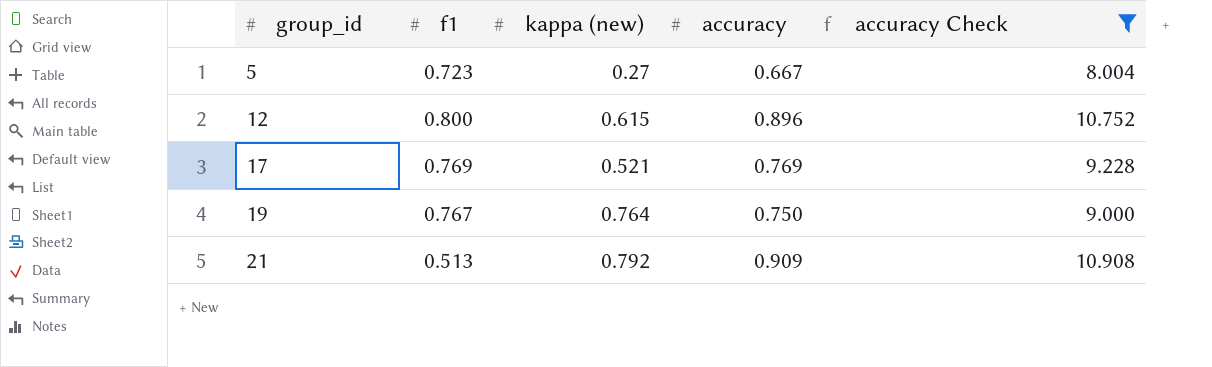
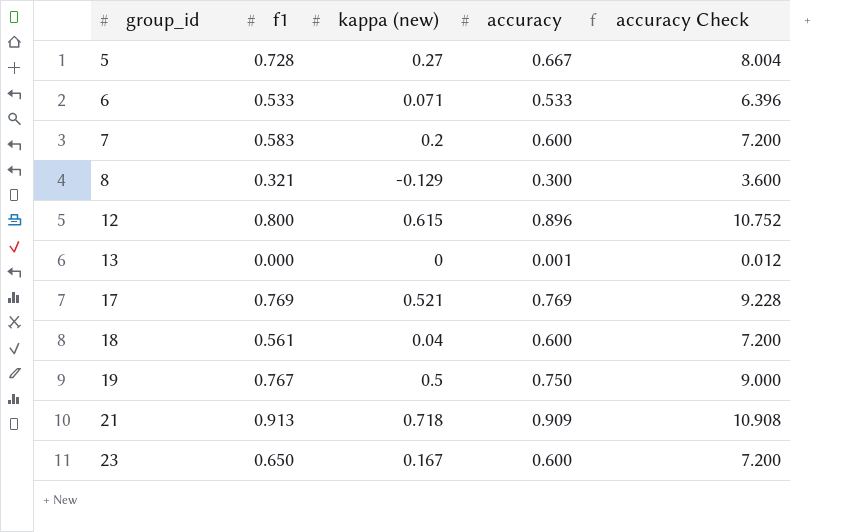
filter: accuracy Check >= 8.004 -> none
5 | f1: 0.723 -> 0.728
19 | kappa (new): 0.764 -> 0.5
21 | f1: 0.513 -> 0.913
21 | kappa (new): 0.792 -> 0.718

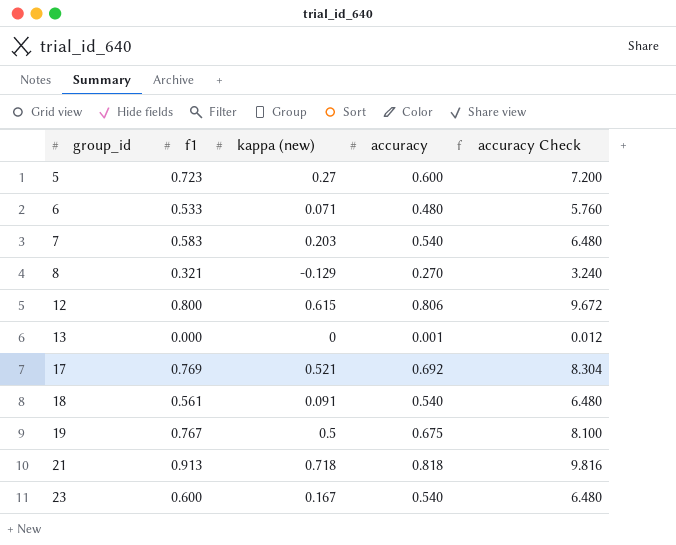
5 | f1: 0.728 -> 0.723
5 | accuracy: 0.667 -> 0.600
5 | accuracy Check: 8.004 -> 7.200
6 | accuracy: 0.533 -> 0.480
6 | accuracy Check: 6.396 -> 5.760
7 | kappa (new): 0.2 -> 0.203
7 | accuracy: 0.600 -> 0.540
7 | accuracy Check: 7.200 -> 6.480
8 | accuracy: 0.300 -> 0.270
8 | accuracy Check: 3.600 -> 3.240
12 | accuracy: 0.896 -> 0.806
12 | accuracy Check: 10.752 -> 9.672
17 | accuracy: 0.769 -> 0.692
17 | accuracy Check: 9.228 -> 8.304
18 | kappa (new): 0.04 -> 0.091
18 | accuracy: 0.600 -> 0.540
18 | accuracy Check: 7.200 -> 6.480
19 | accuracy: 0.750 -> 0.675
19 | accuracy Check: 9.000 -> 8.100
21 | accuracy: 0.909 -> 0.818
21 | accuracy Check: 10.908 -> 9.816
23 | f1: 0.650 -> 0.600
23 | accuracy: 0.600 -> 0.540
23 | accuracy Check: 7.200 -> 6.480

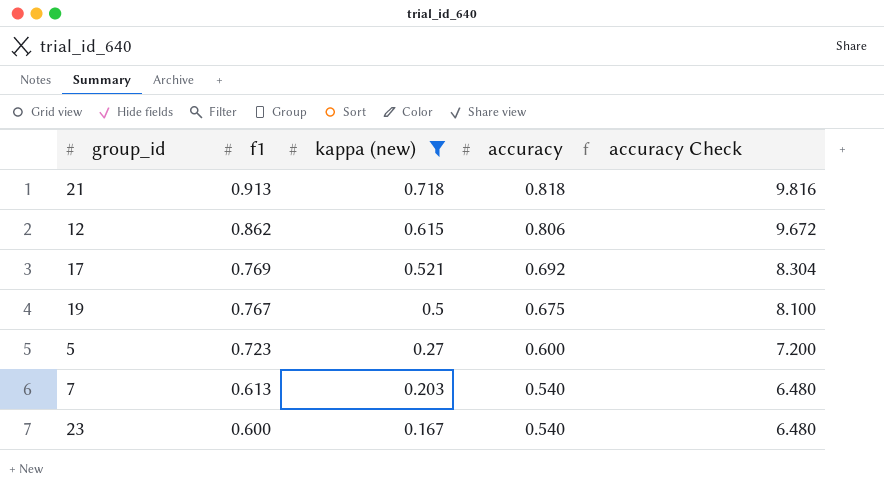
filter: none -> kappa (new) >= 0.167
row order: group_id ascending -> f1 descending
12 | f1: 0.800 -> 0.862
7 | f1: 0.583 -> 0.613

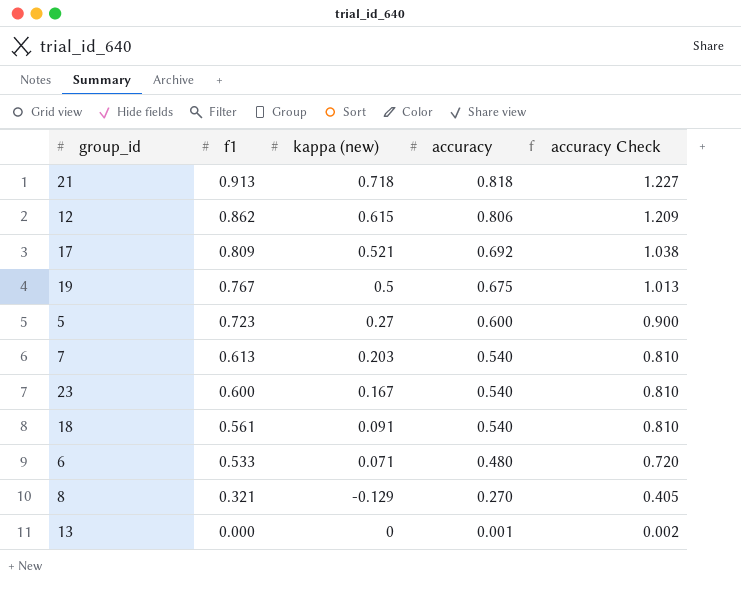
filter: kappa (new) >= 0.167 -> none
column accuracy Check | formula: [accuracy] * 12 -> [accuracy] * 1.5
17 | f1: 0.769 -> 0.809

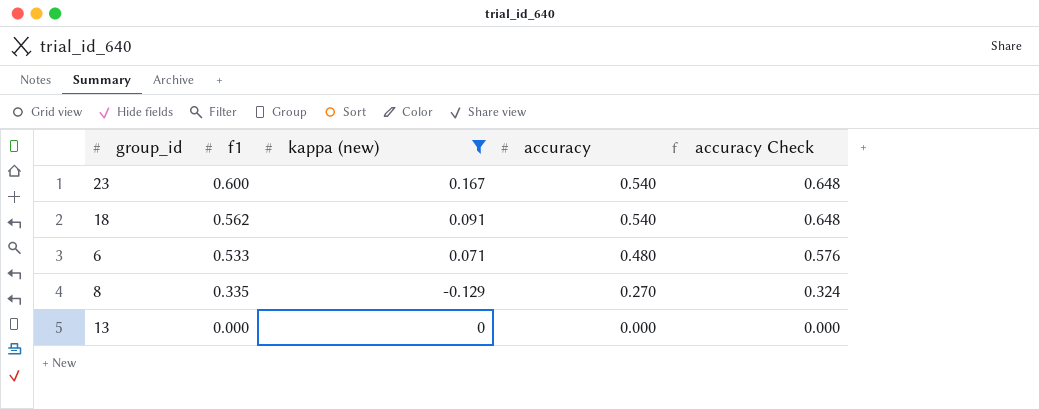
filter: none -> kappa (new) <= 0.167
column accuracy Check | formula: [accuracy] * 1.5 -> [accuracy] * 1.2
18 | f1: 0.561 -> 0.562
8 | f1: 0.321 -> 0.335
13 | accuracy: 0.001 -> 0.000

